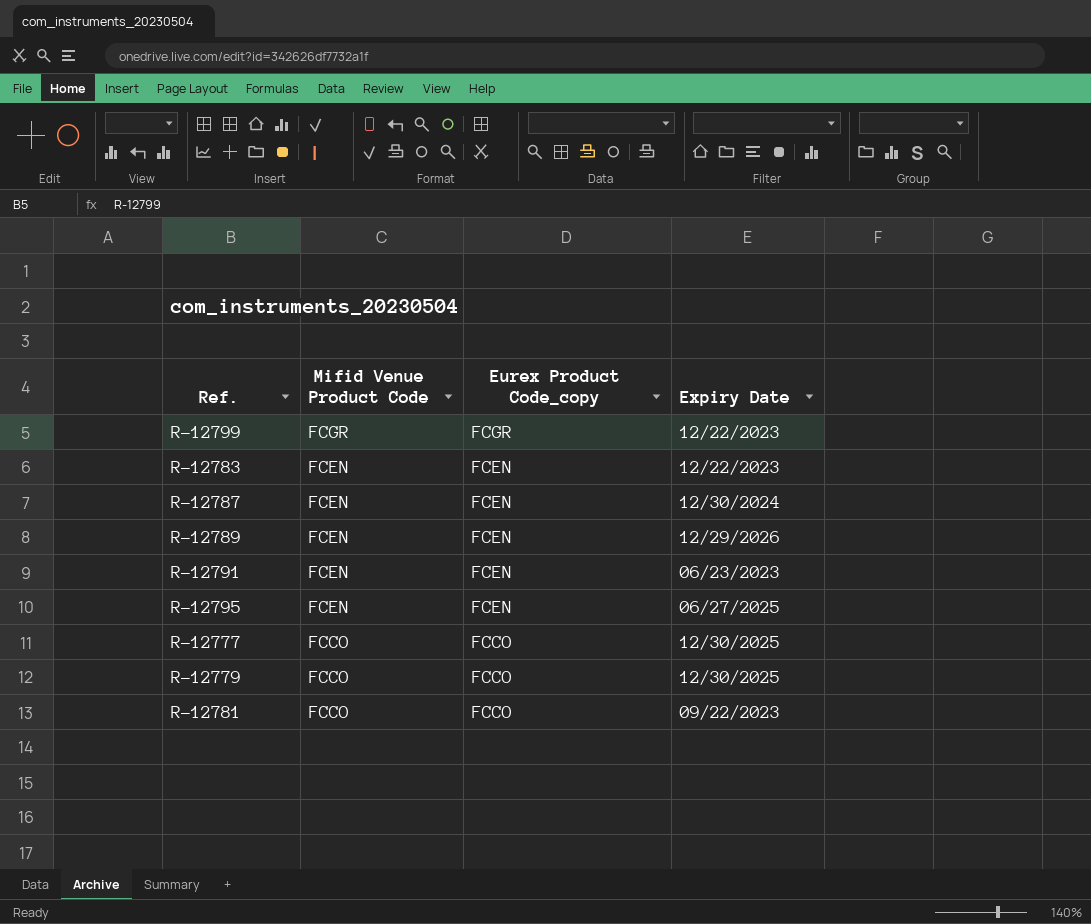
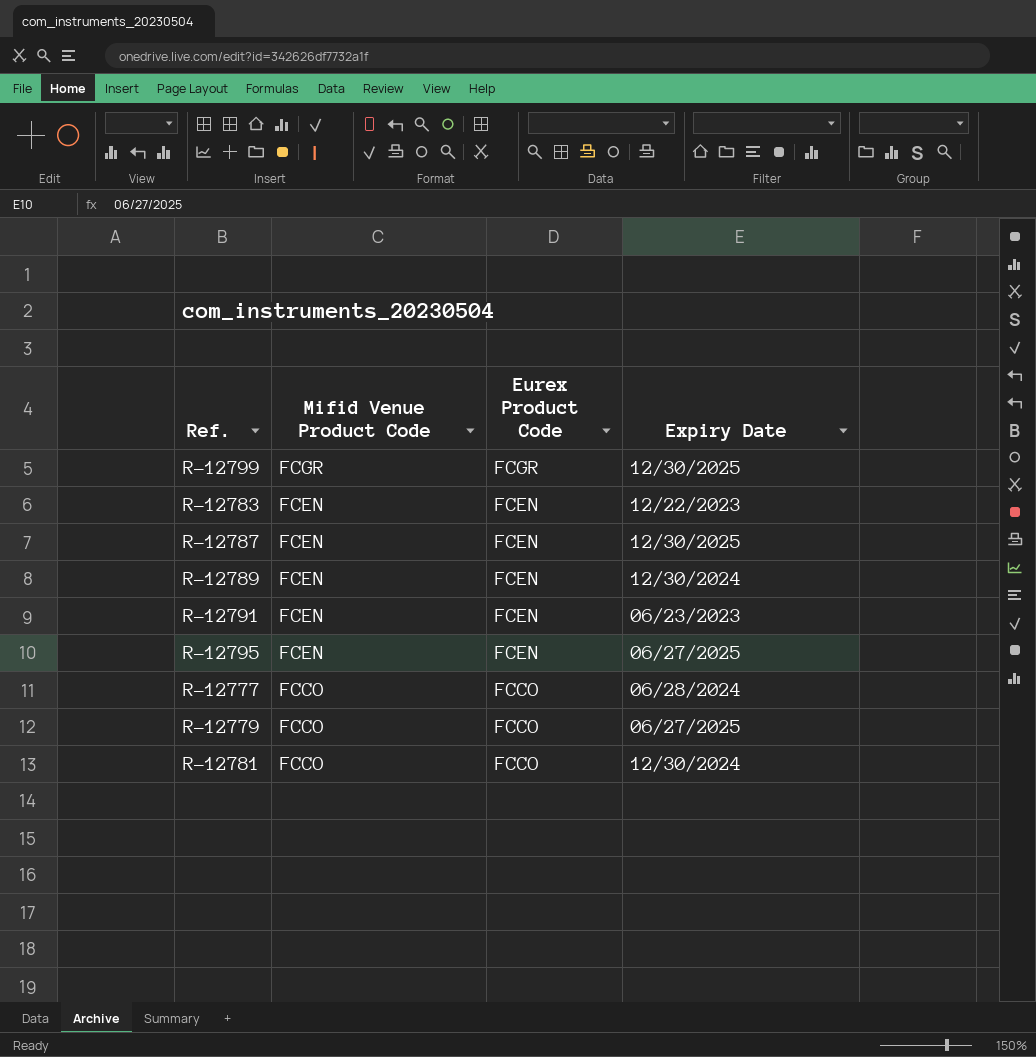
column name: Eurex Product Code_copy -> Eurex Product Code
R-12799 | Expiry Date: 12/22/2023 -> 12/30/2025
R-12787 | Expiry Date: 12/30/2024 -> 12/30/2025
R-12789 | Expiry Date: 12/29/2026 -> 12/30/2024
R-12777 | Expiry Date: 12/30/2025 -> 06/28/2024
R-12779 | Expiry Date: 12/30/2025 -> 06/27/2025
R-12781 | Expiry Date: 09/22/2023 -> 12/30/2024

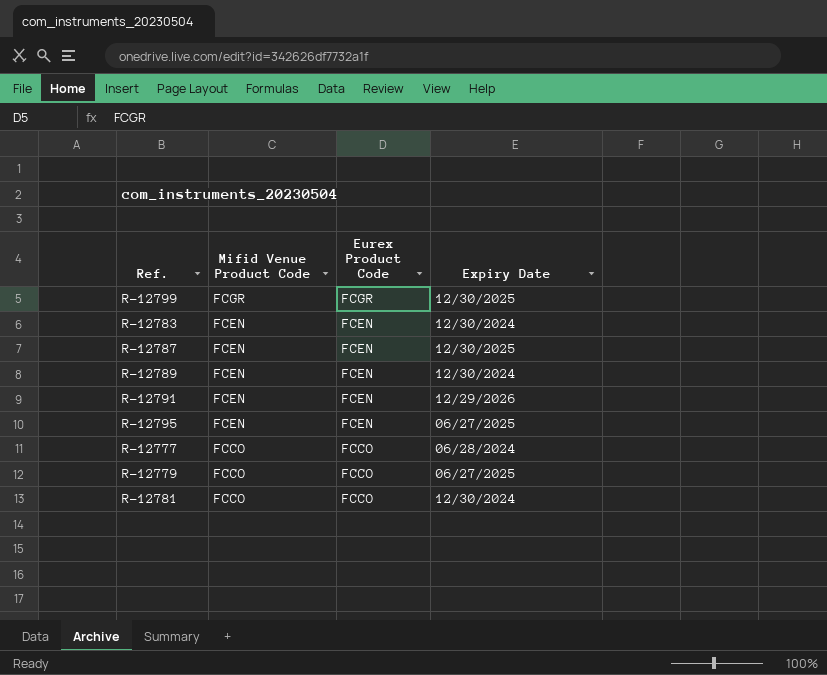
R-12783 | Expiry Date: 12/22/2023 -> 12/30/2024
R-12791 | Expiry Date: 06/23/2023 -> 12/29/2026

